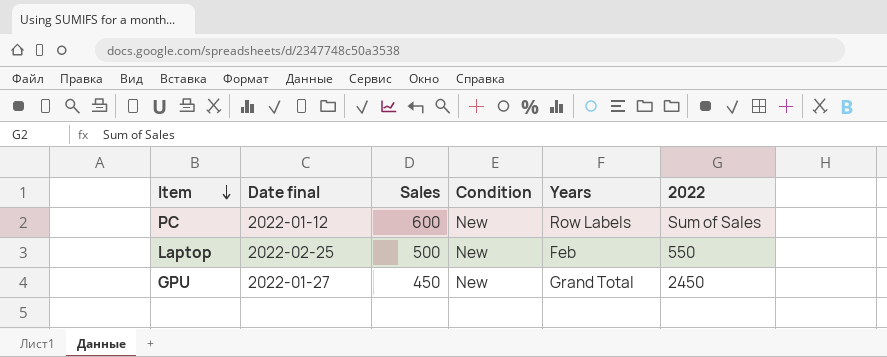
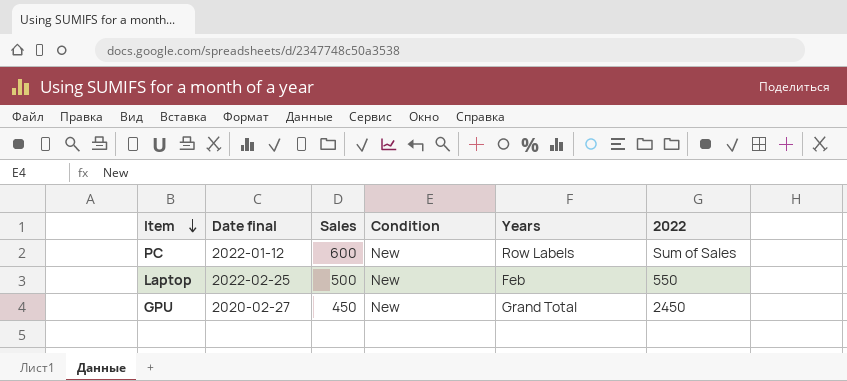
GPU | Date final: 2022-01-27 -> 2020-02-27

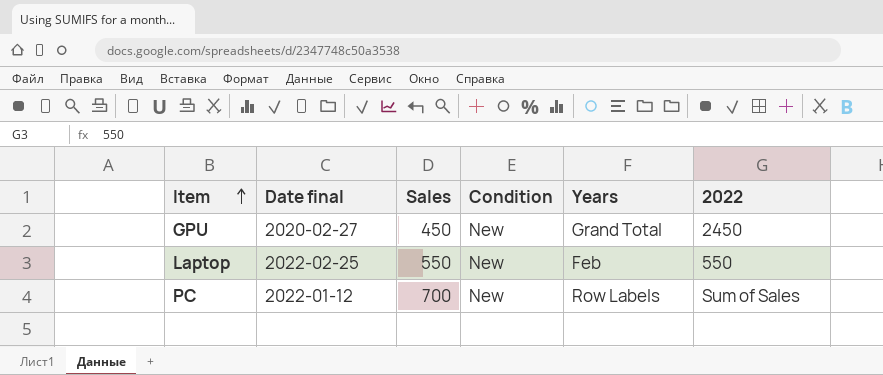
row order: Item descending -> Item ascending
Laptop | Sales: 500 -> 550
PC | Sales: 600 -> 700

